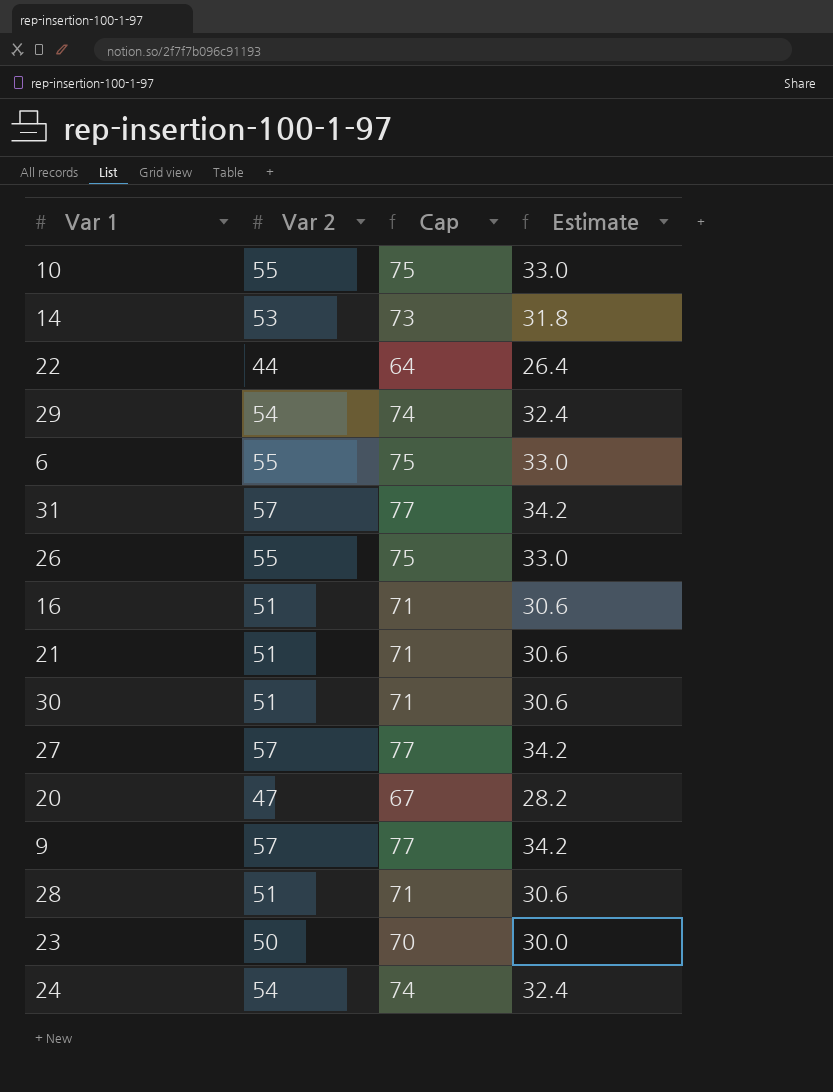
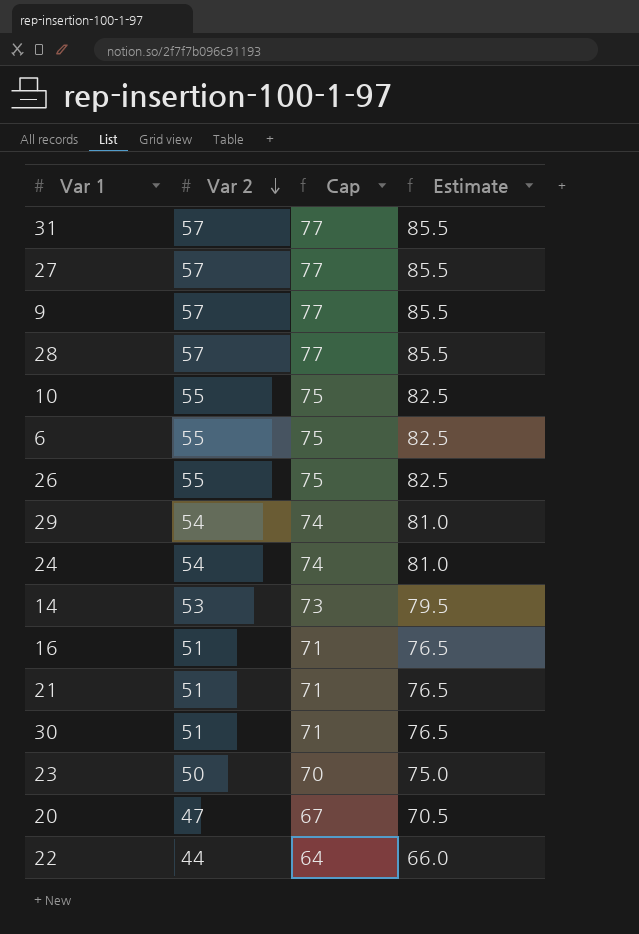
row order: none -> Var 2 descending
column Estimate | formula: [Var 2] * 0.6 -> [Var 2] * 1.5
28 | Var 2: 51 -> 57
28 | Cap: 71 -> 77

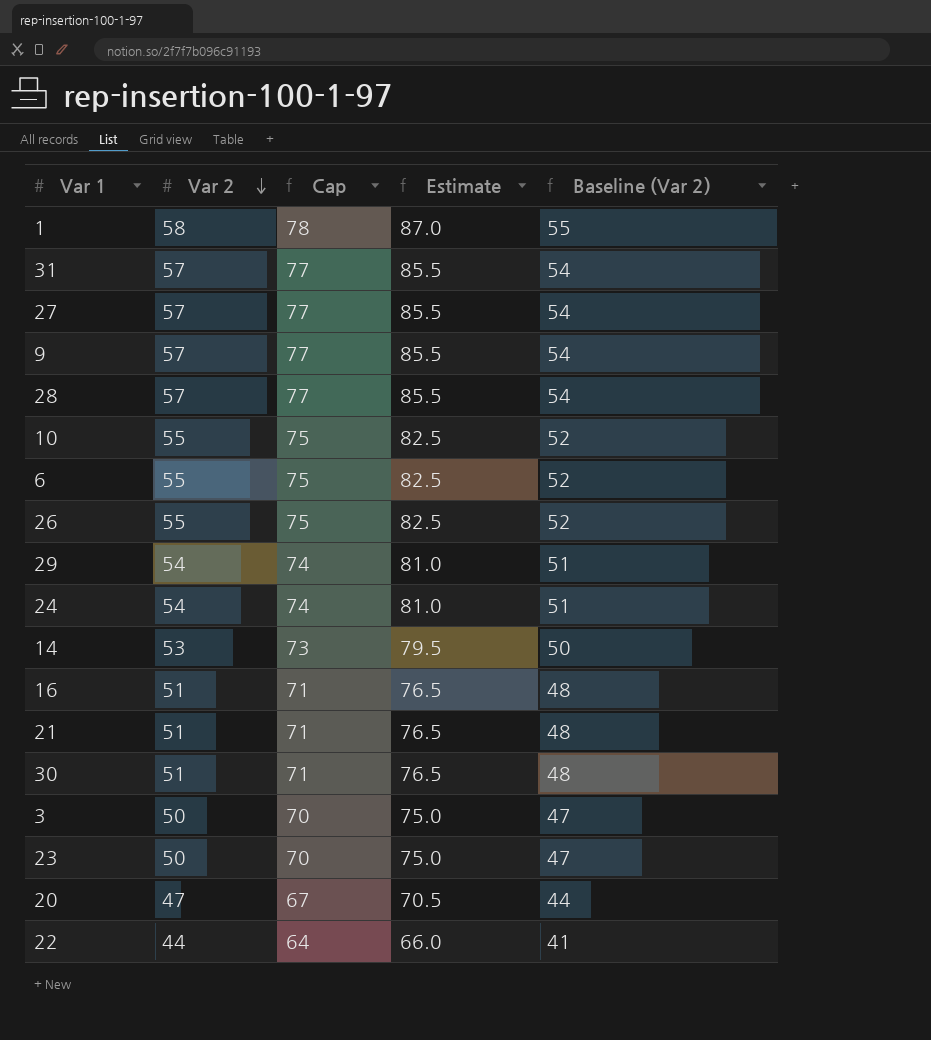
column Baseline (Var 2) | formula: none -> [Var 2] - 3
row 1: none -> 58 | 78 | 87.0 | 55
row 3: none -> 50 | 70 | 75.0 | 47

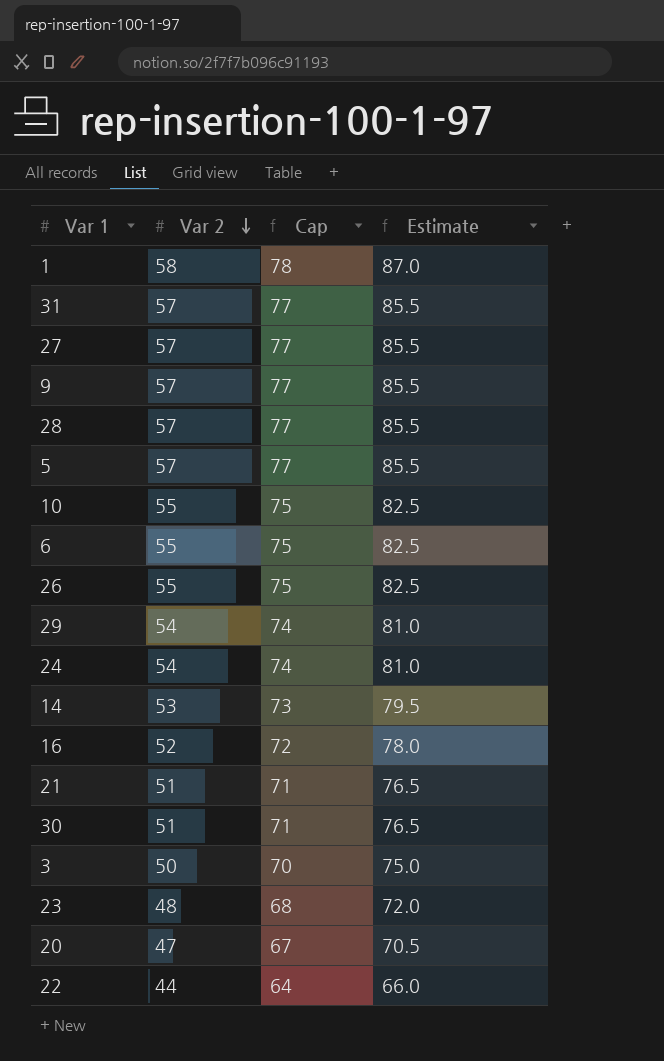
column Baseline (Var 2) | formula: [Var 2] - 3 -> none
row 5: none -> 57 | 77 | 85.5
16 | Var 2: 51 -> 52
16 | Cap: 71 -> 72
16 | Estimate: 76.5 -> 78.0
23 | Var 2: 50 -> 48
23 | Cap: 70 -> 68
23 | Estimate: 75.0 -> 72.0

